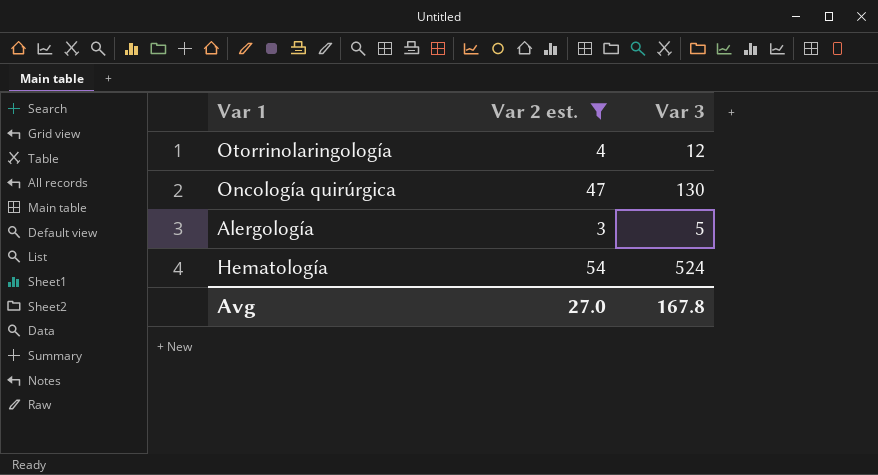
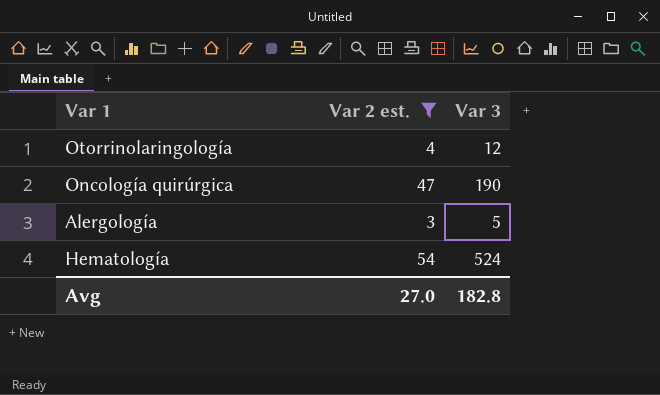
Oncología quirúrgica | Var 3: 130 -> 190
Avg | Var 3: 167.8 -> 182.8

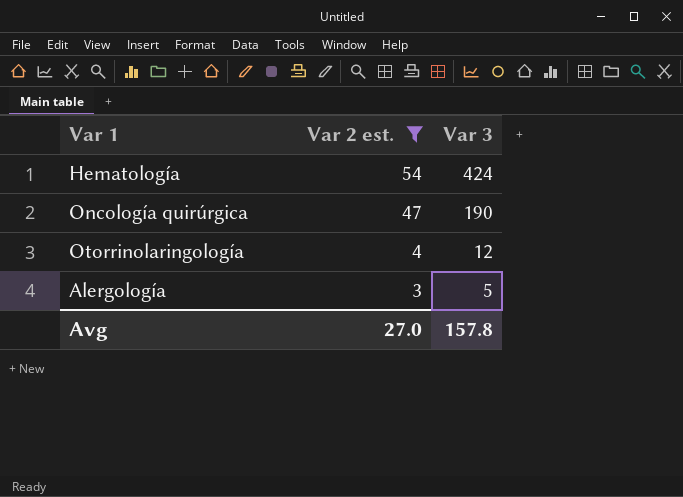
row order: none -> Var 2 est. descending
Hematología | Var 3: 524 -> 424
Avg | Var 3: 182.8 -> 157.8

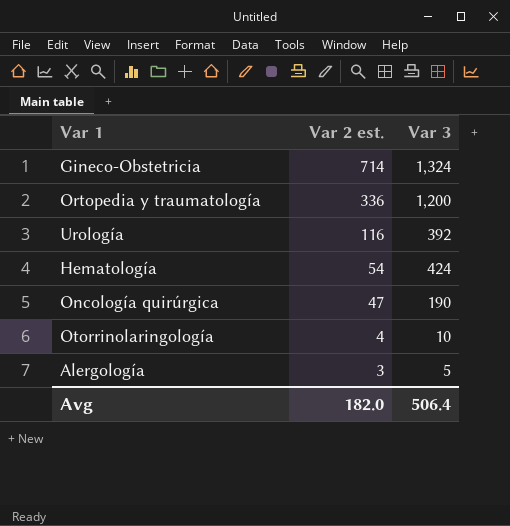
filter: Var 2 est. <= 54 -> none
Otorrinolaringología | Var 3: 12 -> 10
Avg | Var 2 est.: 27.0 -> 182.0
Avg | Var 3: 157.8 -> 506.4

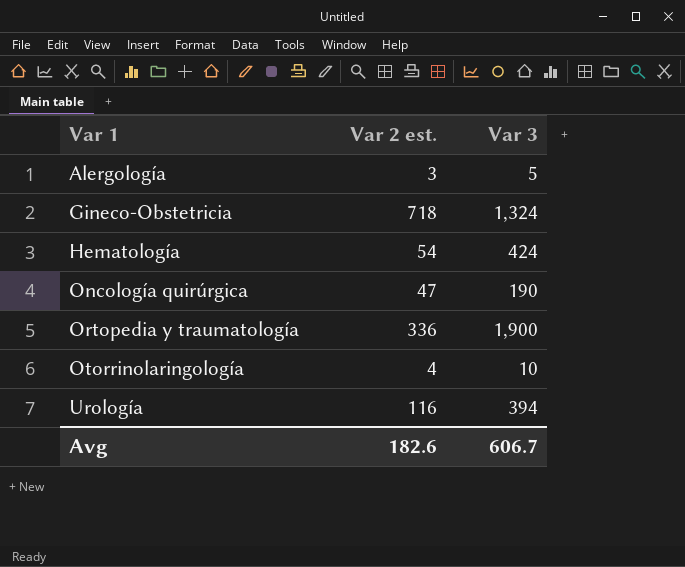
row order: Var 2 est. descending -> Var 1 ascending
Gineco-Obstetricia | Var 2 est.: 714 -> 718
Ortopedia y traumatología | Var 3: 1,200 -> 1,900
Urología | Var 3: 392 -> 394
Avg | Var 2 est.: 182.0 -> 182.6
Avg | Var 3: 506.4 -> 606.7

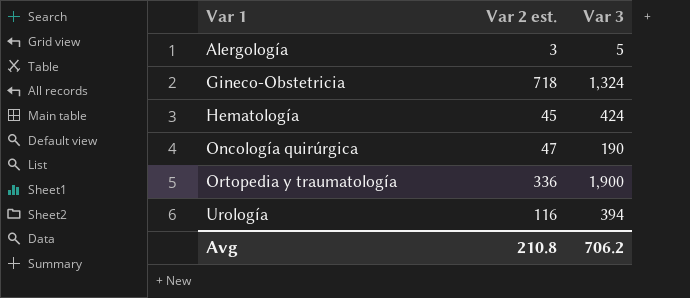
row Otorrinolaringología: 4 | 10 -> none
Hematología | Var 2 est.: 54 -> 45
Avg | Var 2 est.: 182.6 -> 210.8
Avg | Var 3: 606.7 -> 706.2

